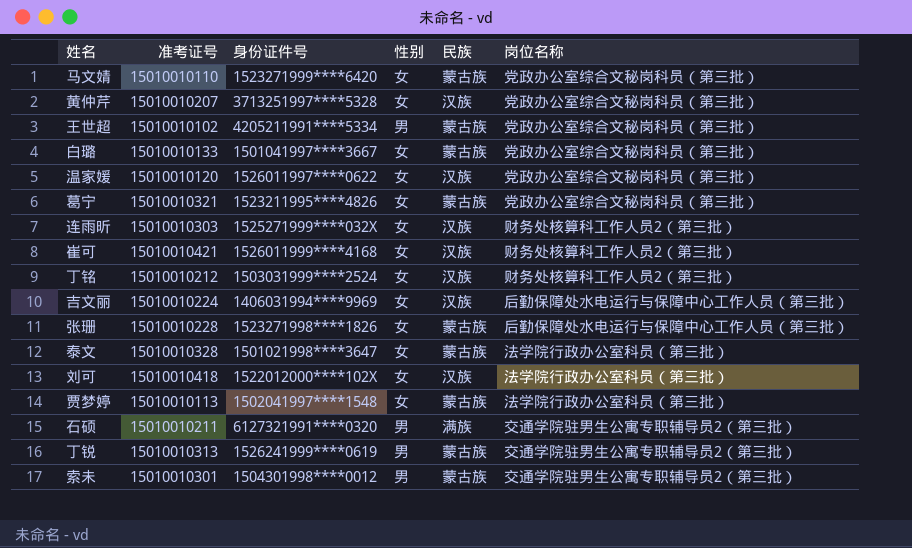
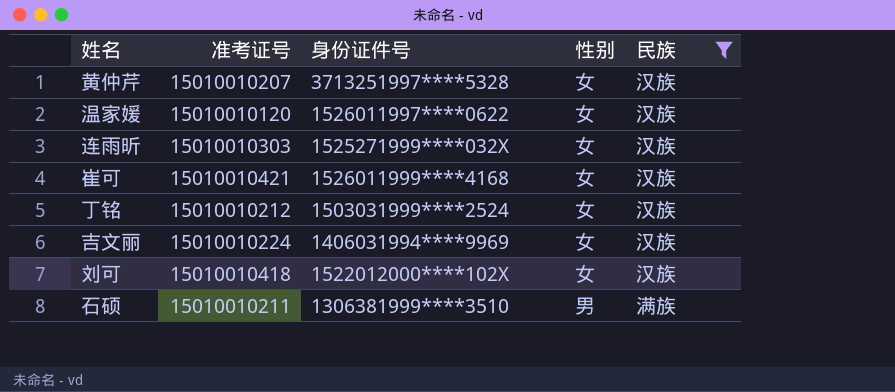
filter: none -> 民族 != 蒙古族
column 岗位名称 | position: 6 -> none
石硕 | 身份证件号: 6127321991****0320 -> 1306381999****3510

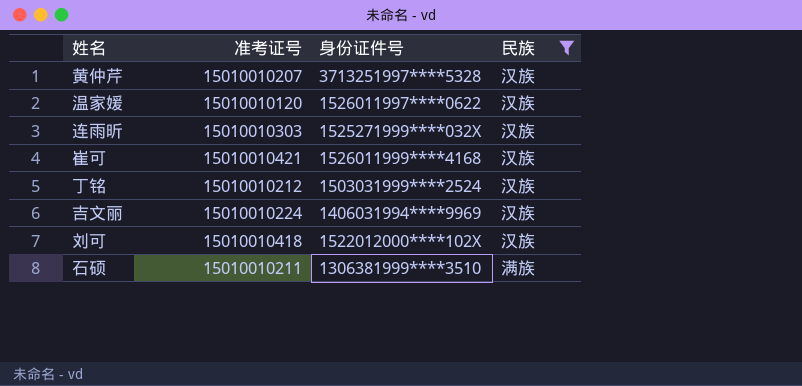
column 性别 | position: 4 -> none

